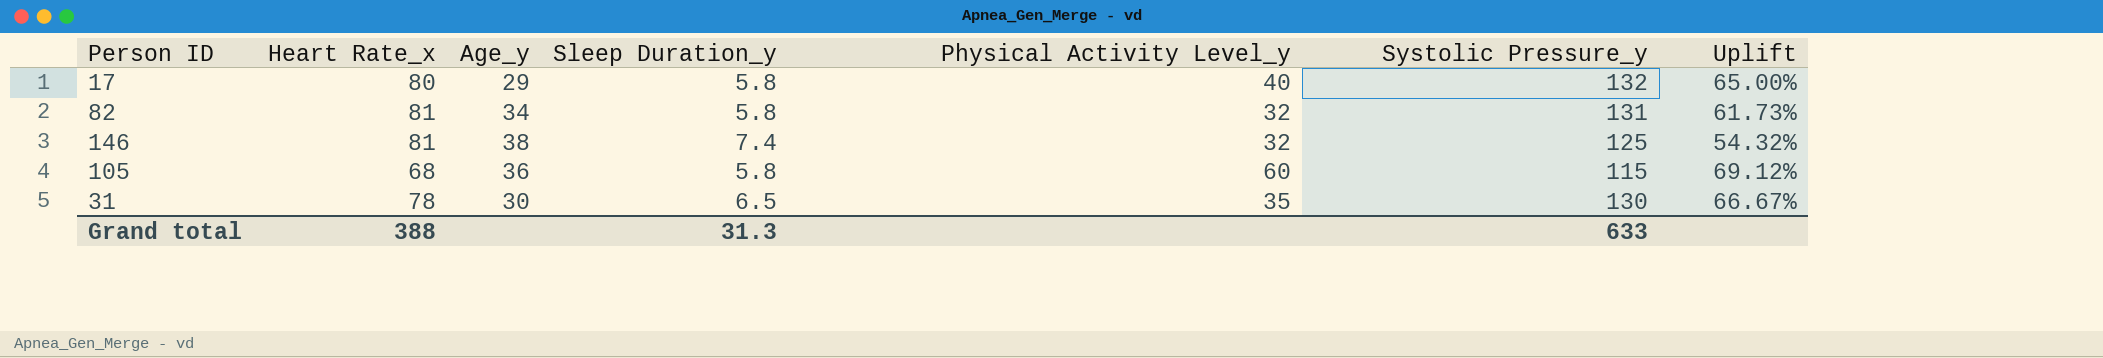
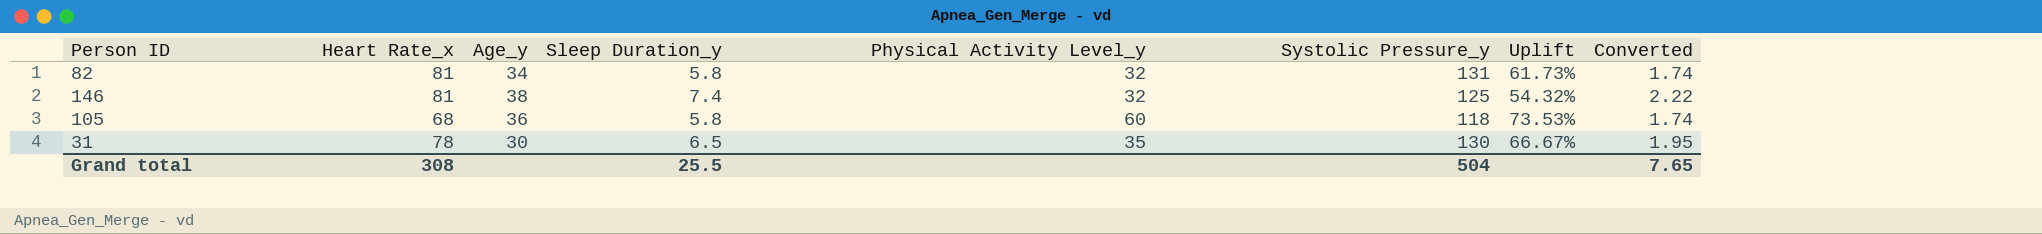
column Converted | formula: none -> [Sleep Duration_y] * 0.3
row 17: 80 | 29 | 5.8 | 40 | 132 | 65.00% -> none
105 | Systolic Pressure_y: 115 -> 118
105 | Uplift: 69.12% -> 73.53%
Grand total | Heart Rate_x: 388 -> 308
Grand total | Sleep Duration_y: 31.3 -> 25.5
Grand total | Systolic Pressure_y: 633 -> 504

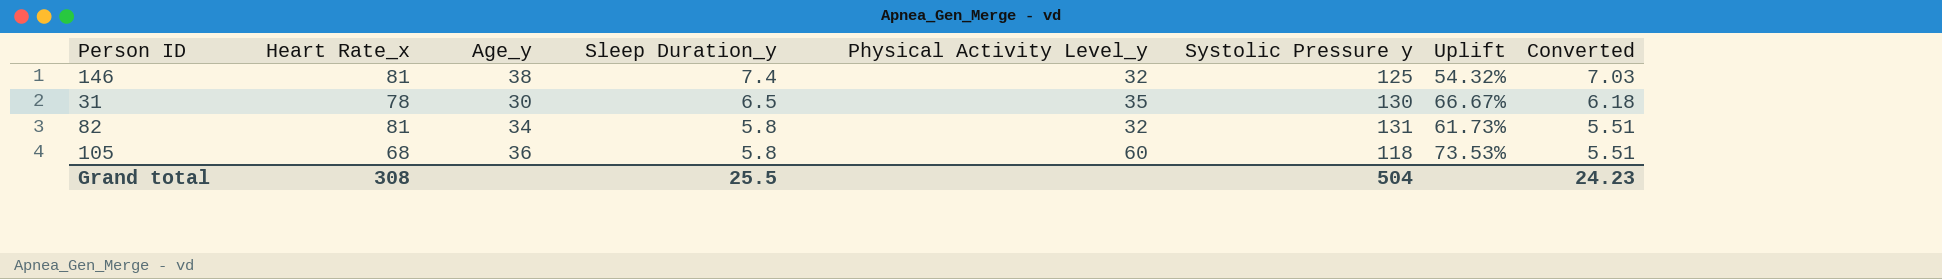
row order: none -> Sleep Duration_y descending
column name: Systolic Pressure_y -> Systolic Pressure y
column Converted | formula: [Sleep Duration_y] * 0.3 -> [Sleep Duration_y] * 0.95
Grand total | Converted: 7.65 -> 24.23

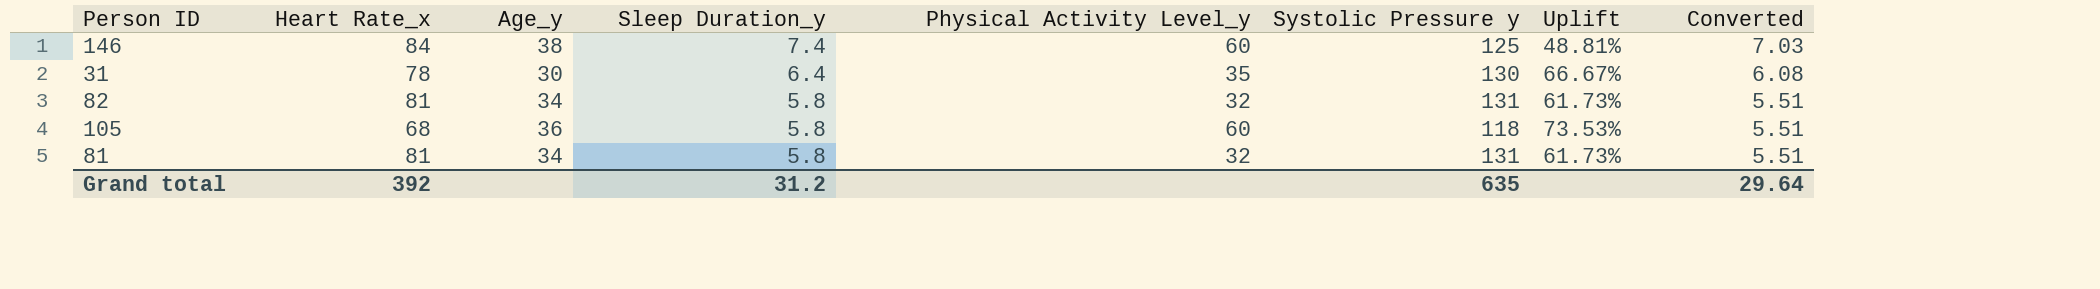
146 | Heart Rate_x: 81 -> 84
146 | Physical Activity Level_y: 32 -> 60
146 | Uplift: 54.32% -> 48.81%
31 | Sleep Duration_y: 6.5 -> 6.4
31 | Converted: 6.18 -> 6.08
row 81: none -> 81 | 34 | 5.8 | 32 | 131 | 61.73% | 5.51
Grand total | Heart Rate_x: 308 -> 392
Grand total | Sleep Duration_y: 25.5 -> 31.2
Grand total | Systolic Pressure y: 504 -> 635
Grand total | Converted: 24.23 -> 29.64

